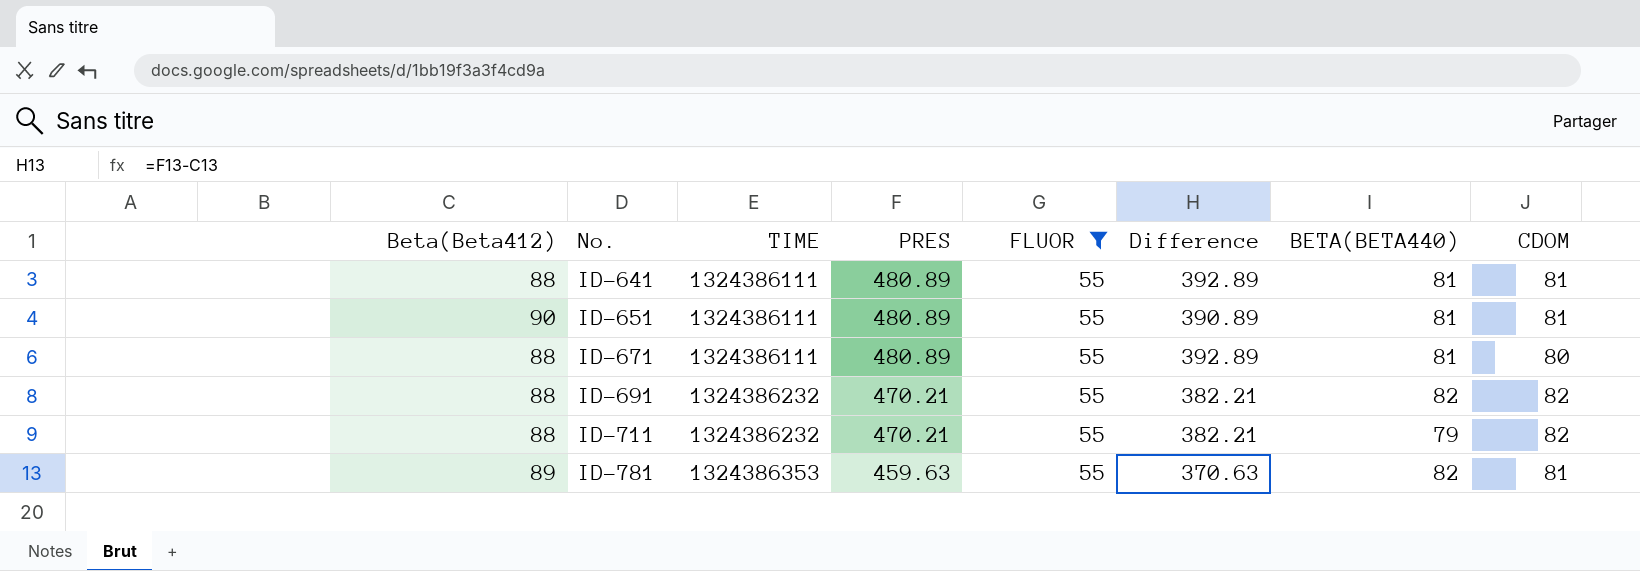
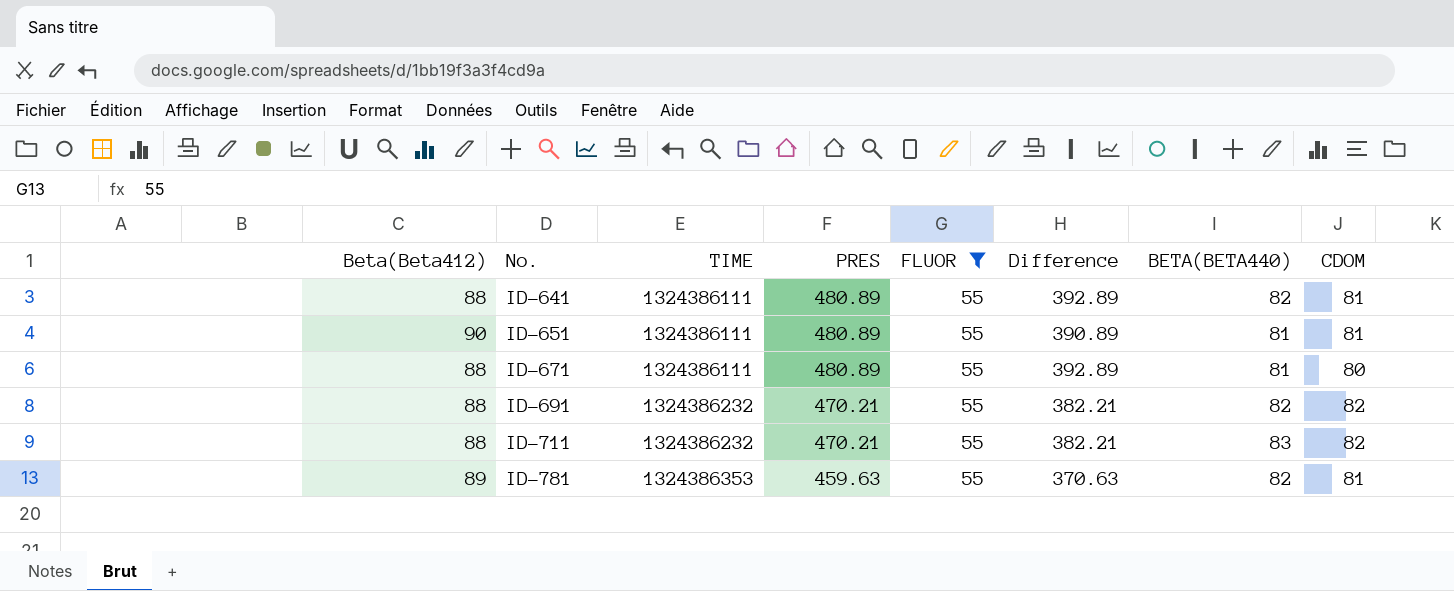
ID-641 | BETA(BETA440): 81 -> 82
ID-711 | BETA(BETA440): 79 -> 83

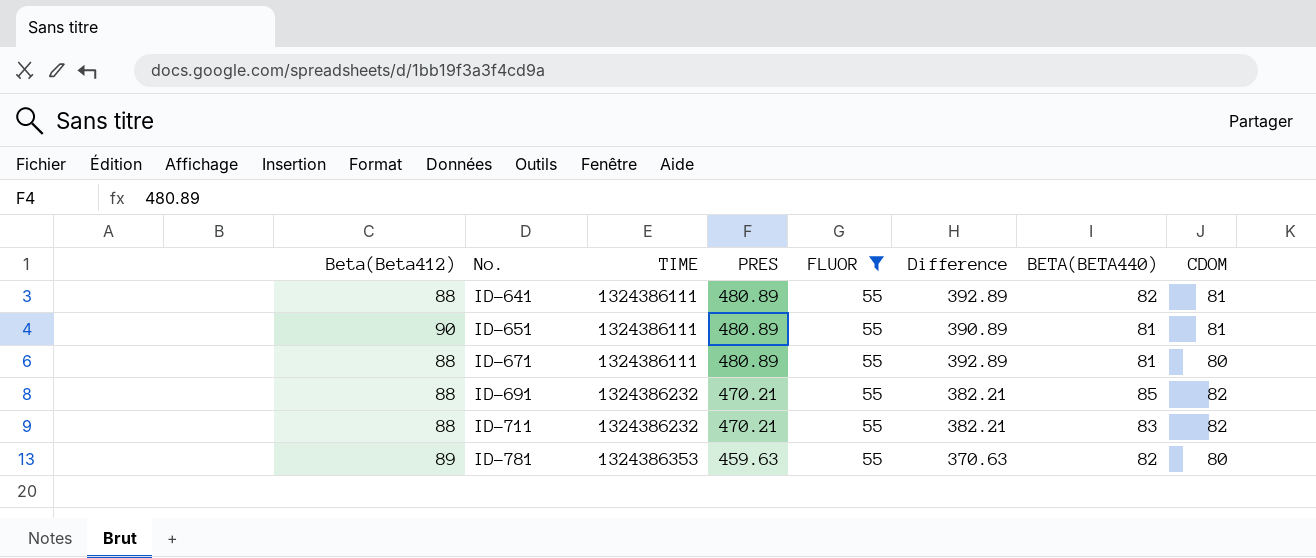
ID-691 | BETA(BETA440): 82 -> 85
ID-781 | CDOM: 81 -> 80

